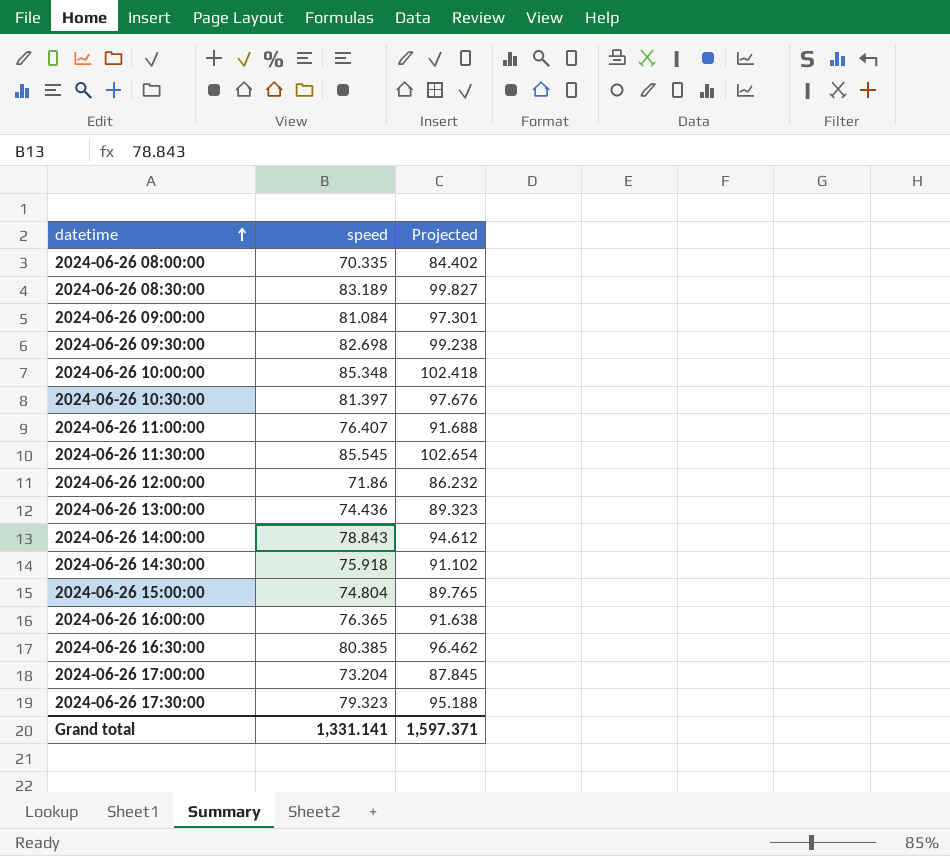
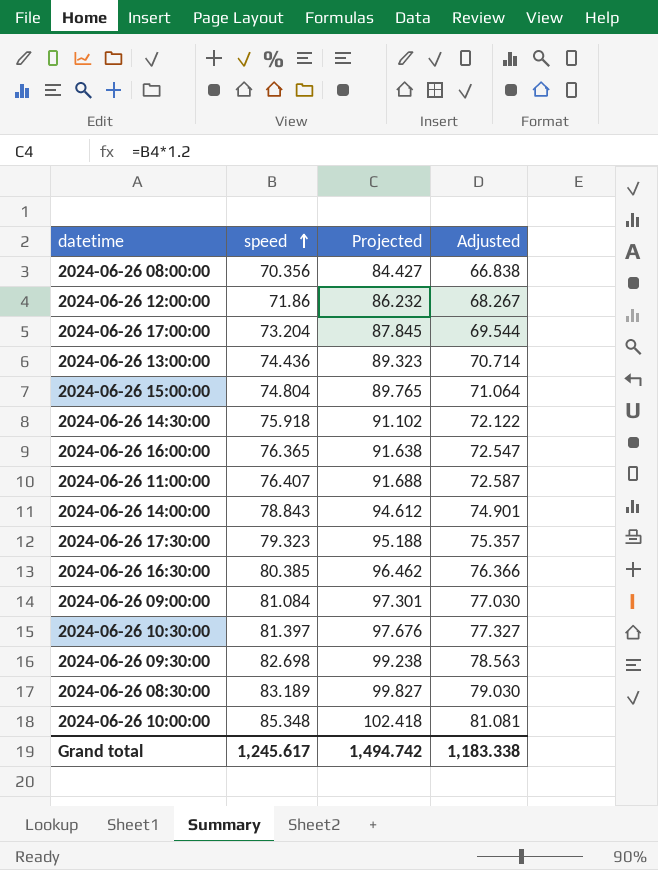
row order: datetime ascending -> speed ascending
column Adjusted | formula: none -> [speed] * 0.95
row 2024-06-26 11:30:00: 85.545 | 102.654 -> none
2024-06-26 08:00:00 | speed: 70.335 -> 70.356
2024-06-26 08:00:00 | Projected: 84.402 -> 84.427
Grand total | speed: 1,331.141 -> 1,245.617
Grand total | Projected: 1,597.371 -> 1,494.742

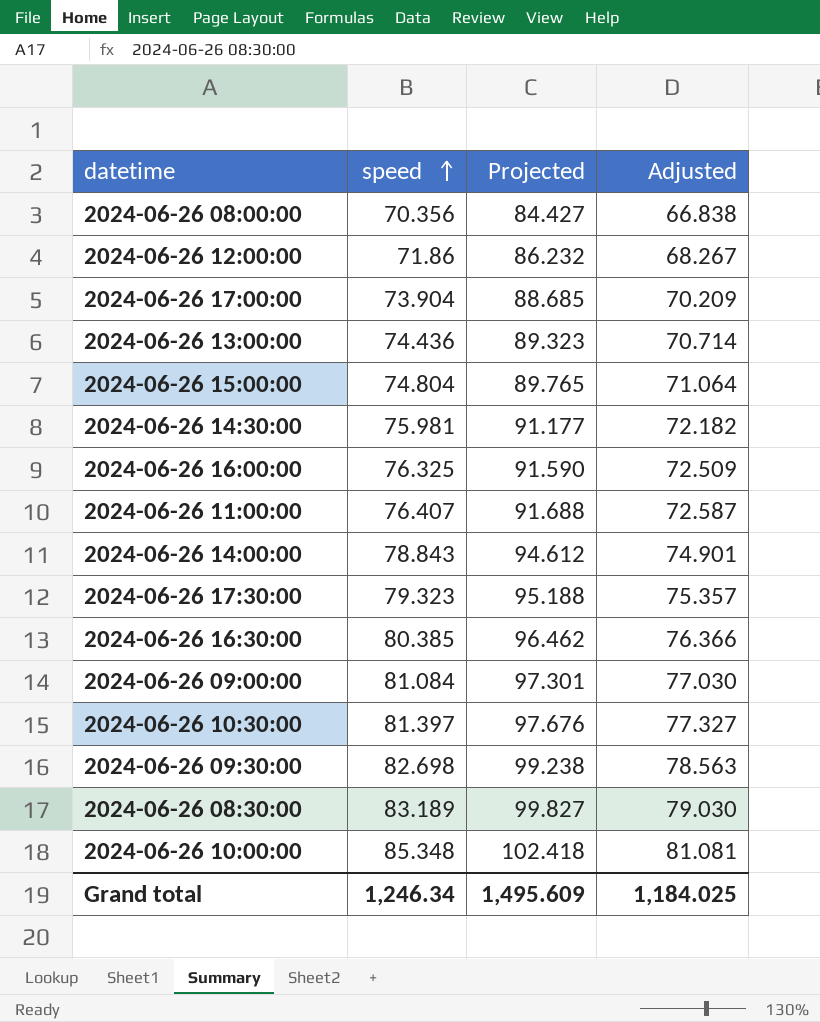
2024-06-26 17:00:00 | speed: 73.204 -> 73.904
2024-06-26 17:00:00 | Projected: 87.845 -> 88.685
2024-06-26 17:00:00 | Adjusted: 69.544 -> 70.209
2024-06-26 14:30:00 | speed: 75.918 -> 75.981
2024-06-26 14:30:00 | Projected: 91.102 -> 91.177
2024-06-26 14:30:00 | Adjusted: 72.122 -> 72.182
2024-06-26 16:00:00 | speed: 76.365 -> 76.325
2024-06-26 16:00:00 | Projected: 91.638 -> 91.590
2024-06-26 16:00:00 | Adjusted: 72.547 -> 72.509
Grand total | speed: 1,245.617 -> 1,246.34
Grand total | Projected: 1,494.742 -> 1,495.609
Grand total | Adjusted: 1,183.338 -> 1,184.025

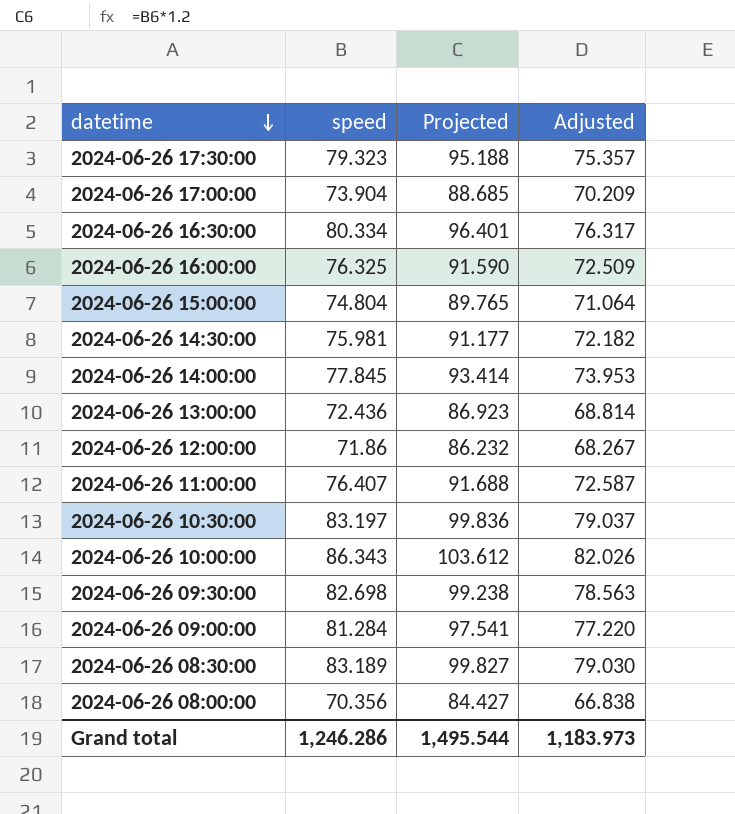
row order: speed ascending -> datetime descending
2024-06-26 16:30:00 | speed: 80.385 -> 80.334
2024-06-26 16:30:00 | Projected: 96.462 -> 96.401
2024-06-26 16:30:00 | Adjusted: 76.366 -> 76.317
2024-06-26 14:00:00 | speed: 78.843 -> 77.845
2024-06-26 14:00:00 | Projected: 94.612 -> 93.414
2024-06-26 14:00:00 | Adjusted: 74.901 -> 73.953
2024-06-26 13:00:00 | speed: 74.436 -> 72.436
2024-06-26 13:00:00 | Projected: 89.323 -> 86.923
2024-06-26 13:00:00 | Adjusted: 70.714 -> 68.814
2024-06-26 10:30:00 | speed: 81.397 -> 83.197
2024-06-26 10:30:00 | Projected: 97.676 -> 99.836
2024-06-26 10:30:00 | Adjusted: 77.327 -> 79.037
2024-06-26 10:00:00 | speed: 85.348 -> 86.343
2024-06-26 10:00:00 | Projected: 102.418 -> 103.612
2024-06-26 10:00:00 | Adjusted: 81.081 -> 82.026
2024-06-26 09:00:00 | speed: 81.084 -> 81.284
2024-06-26 09:00:00 | Projected: 97.301 -> 97.541
2024-06-26 09:00:00 | Adjusted: 77.030 -> 77.220
Grand total | speed: 1,246.34 -> 1,246.286
Grand total | Projected: 1,495.609 -> 1,495.544
Grand total | Adjusted: 1,184.025 -> 1,183.973

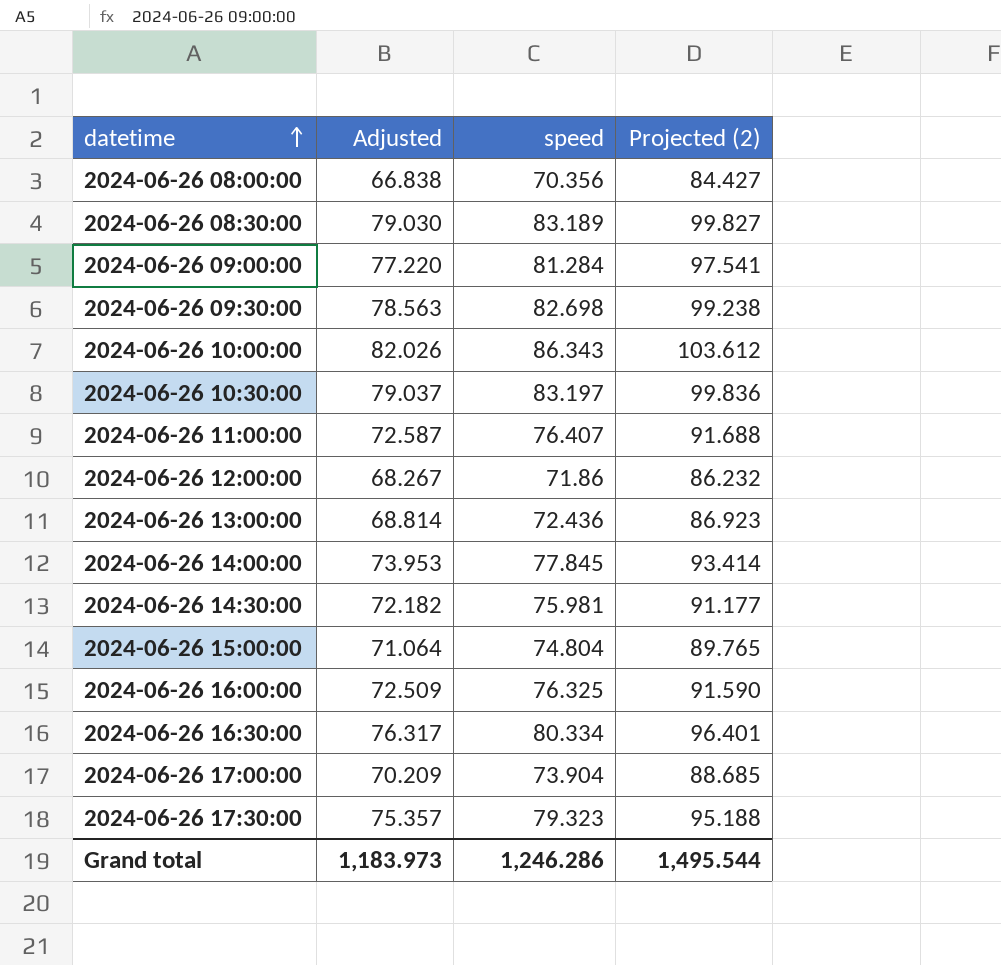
row order: datetime descending -> datetime ascending
column Adjusted | position: 4 -> 2
column name: Projected -> Projected (2)

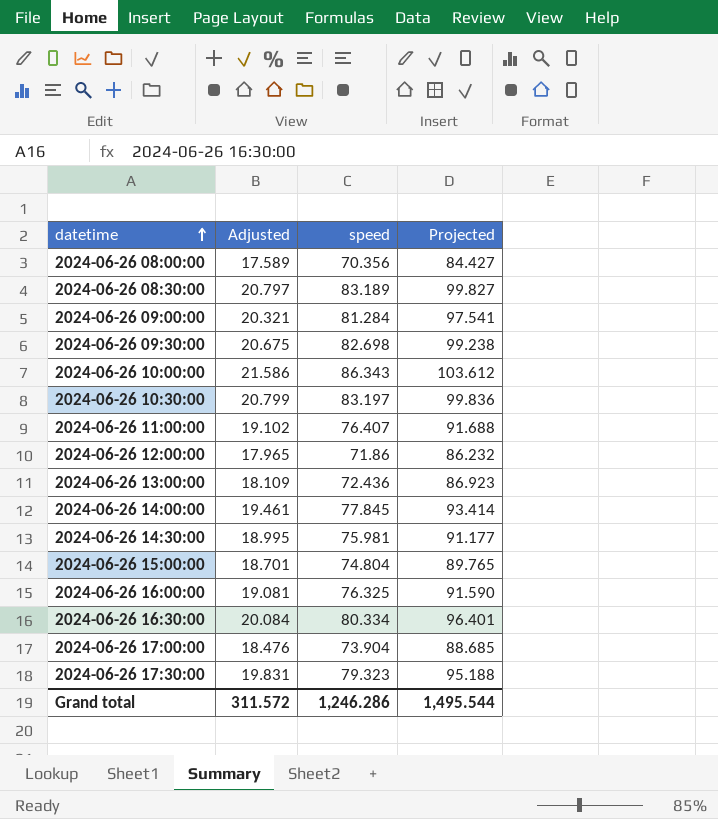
column Adjusted | formula: [speed] * 0.95 -> [speed] * 0.25
column name: Projected (2) -> Projected
Grand total | Adjusted: 1,183.973 -> 311.572

